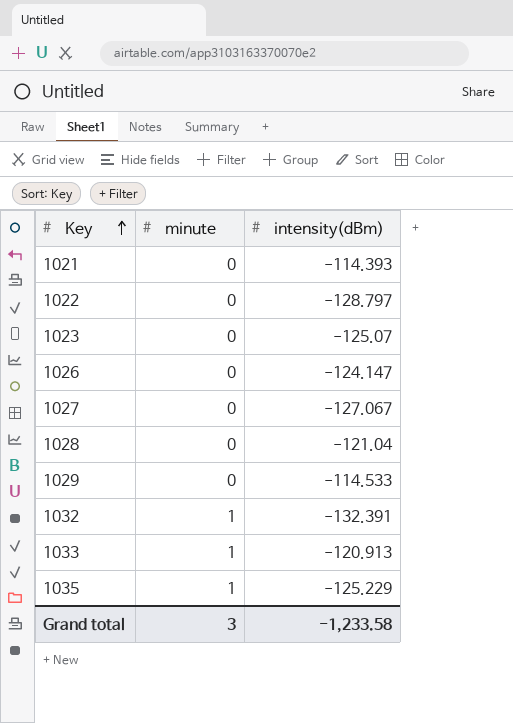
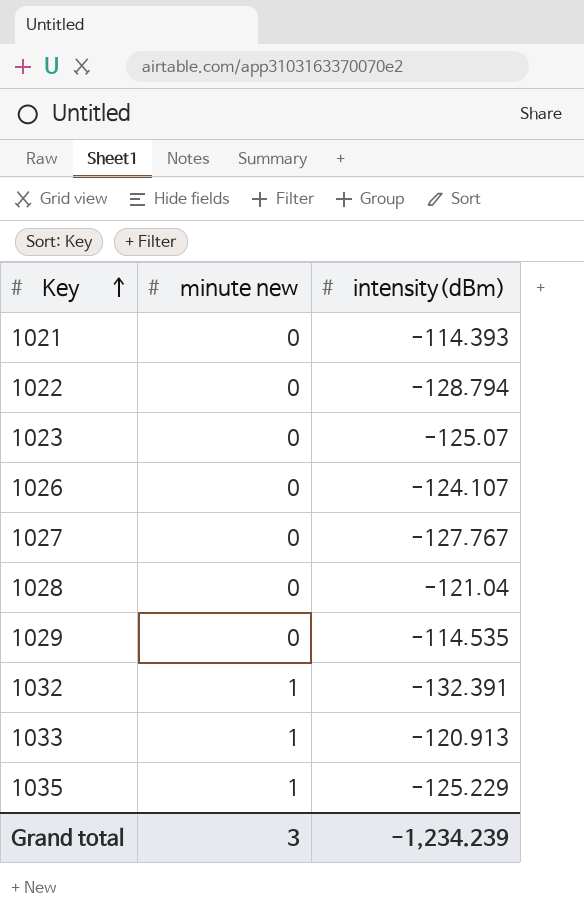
column name: minute -> minute new
1022 | intensity(dBm): -128.797 -> -128.794
1026 | intensity(dBm): -124.147 -> -124.107
1027 | intensity(dBm): -127.067 -> -127.767
1029 | intensity(dBm): -114.533 -> -114.535
Grand total | intensity(dBm): -1,233.58 -> -1,234.239

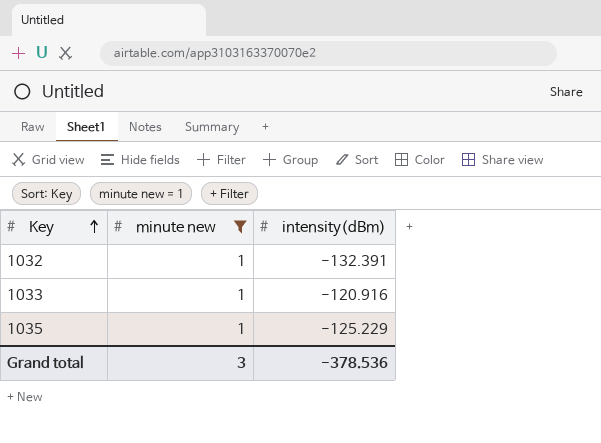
filter: none -> minute new = 1
1033 | intensity(dBm): -120.913 -> -120.916
Grand total | intensity(dBm): -1,234.239 -> -378.536

